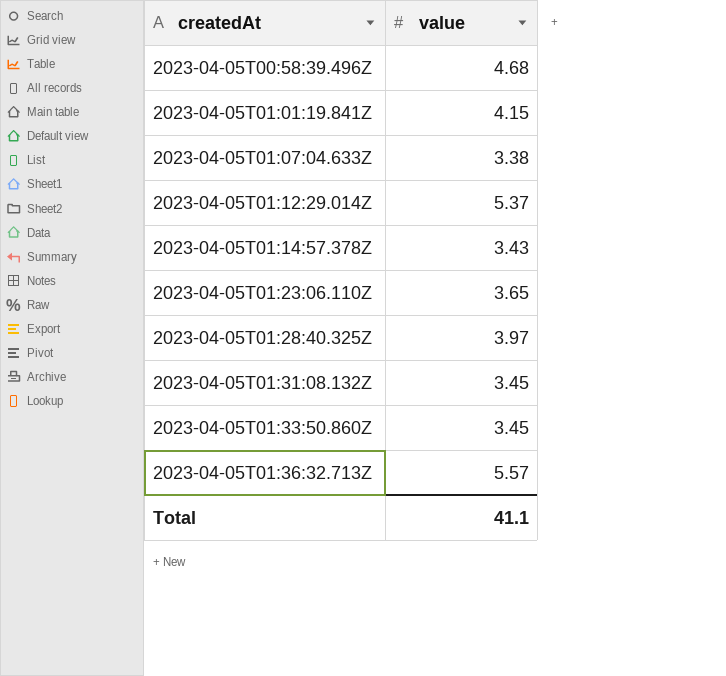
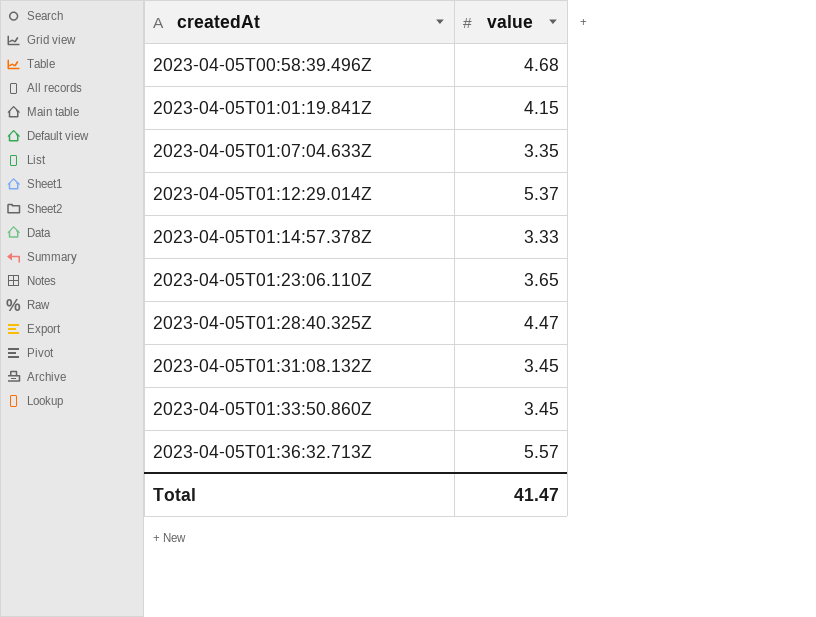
2023-04-05T01:07:04.633Z | value: 3.38 -> 3.35
2023-04-05T01:14:57.378Z | value: 3.43 -> 3.33
2023-04-05T01:28:40.325Z | value: 3.97 -> 4.47
Total | value: 41.1 -> 41.47

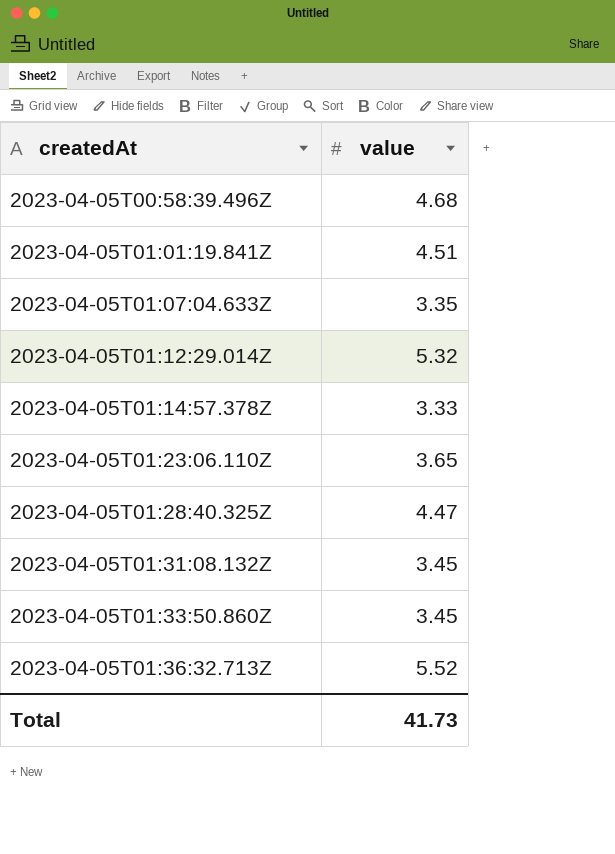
2023-04-05T01:01:19.841Z | value: 4.15 -> 4.51
2023-04-05T01:12:29.014Z | value: 5.37 -> 5.32
2023-04-05T01:36:32.713Z | value: 5.57 -> 5.52
Total | value: 41.47 -> 41.73

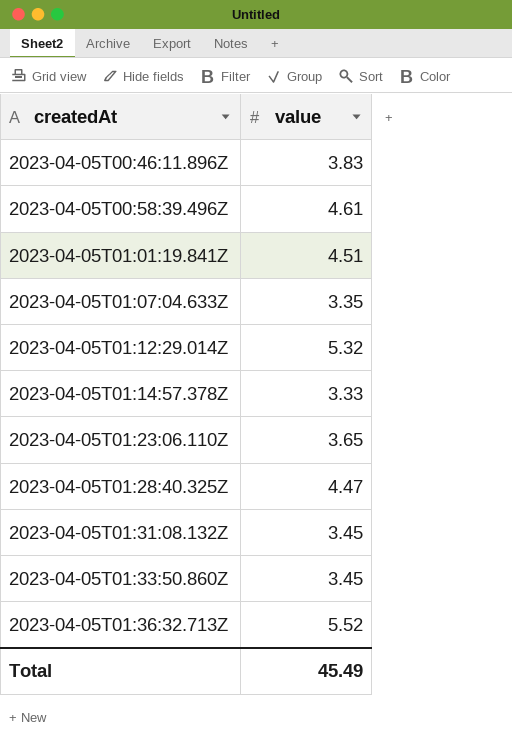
row 2023-04-05T00:46:11.896Z: none -> 3.83
2023-04-05T00:58:39.496Z | value: 4.68 -> 4.61
Total | value: 41.73 -> 45.49

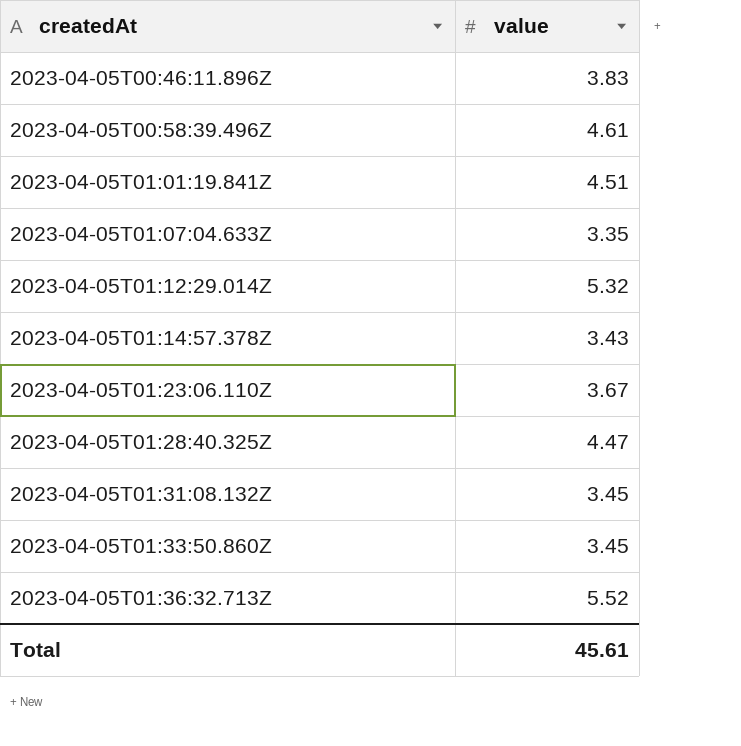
2023-04-05T01:14:57.378Z | value: 3.33 -> 3.43
2023-04-05T01:23:06.110Z | value: 3.65 -> 3.67
Total | value: 45.49 -> 45.61

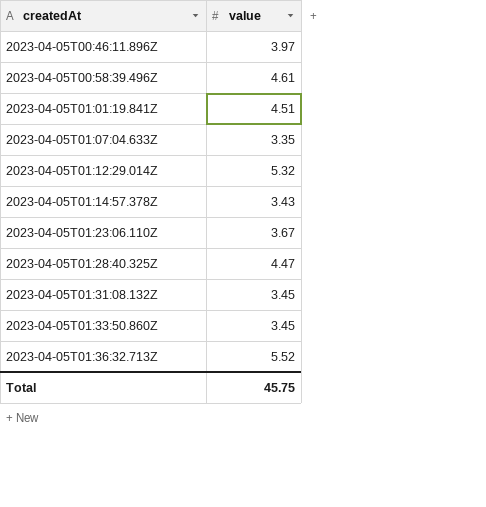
2023-04-05T00:46:11.896Z | value: 3.83 -> 3.97
Total | value: 45.61 -> 45.75

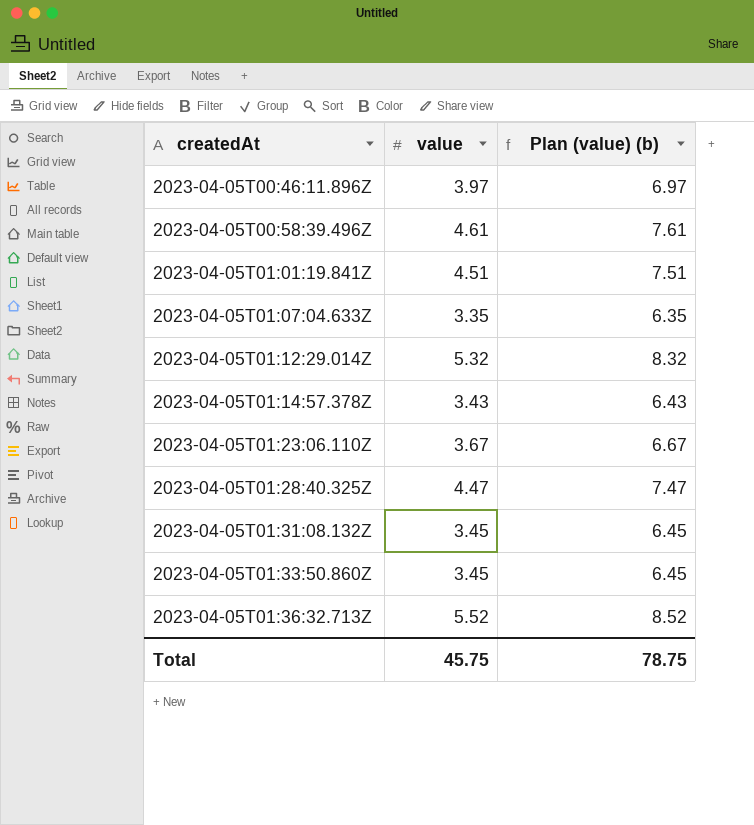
column Plan (value) (b) | formula: none -> [value] + 3

